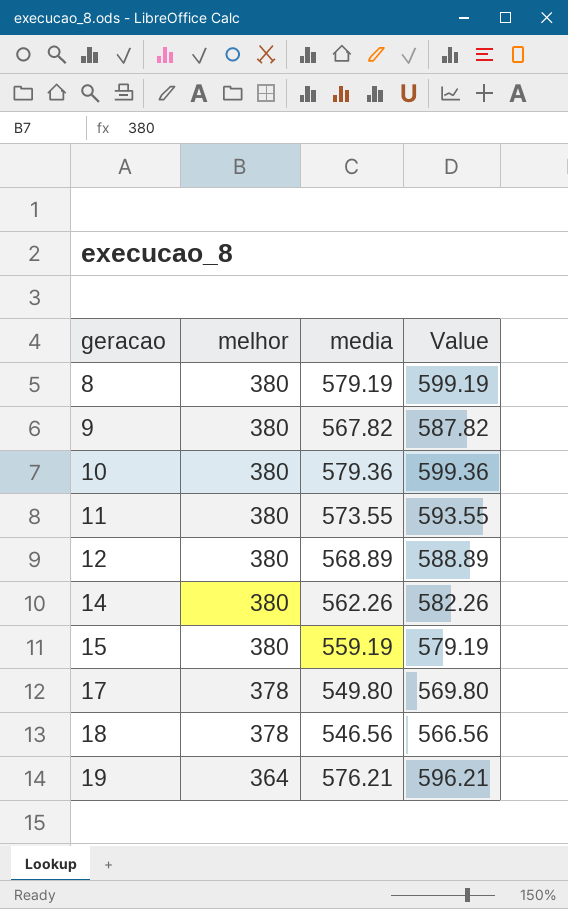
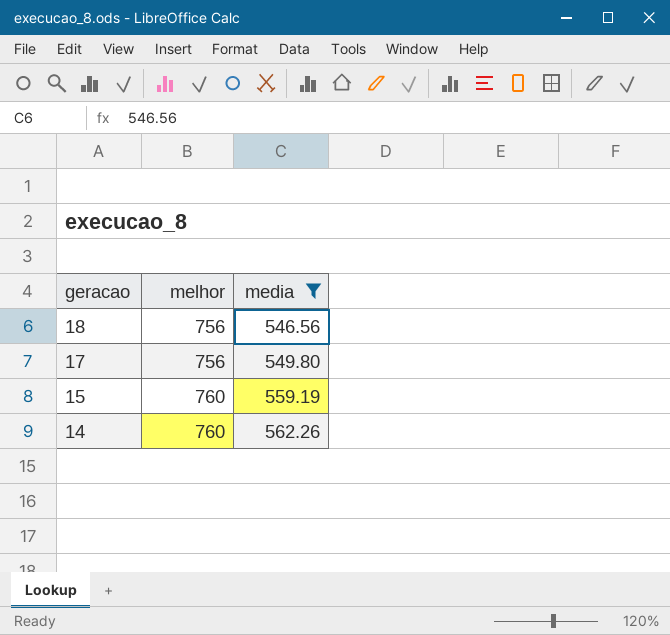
filter: none -> media <= 562.26
row order: geracao ascending -> geracao descending
column Value | formula: [media] + 20 -> none
18 | melhor: 378 -> 756
17 | melhor: 378 -> 756
15 | melhor: 380 -> 760
14 | melhor: 380 -> 760

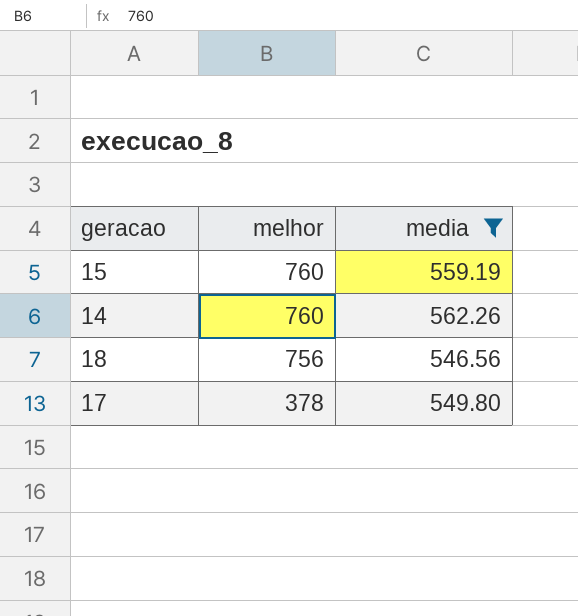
row order: geracao descending -> melhor descending
17 | melhor: 756 -> 378

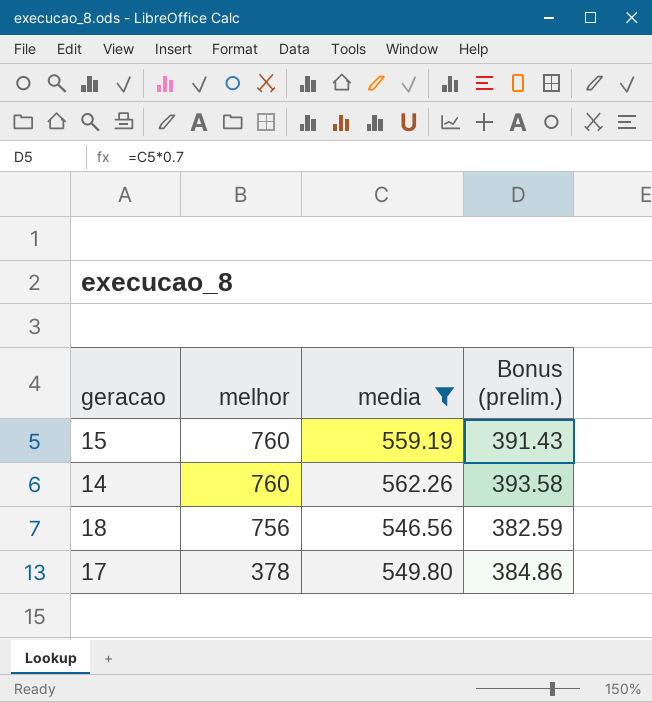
column Bonus (prelim.) | formula: none -> [media] * 0.7

